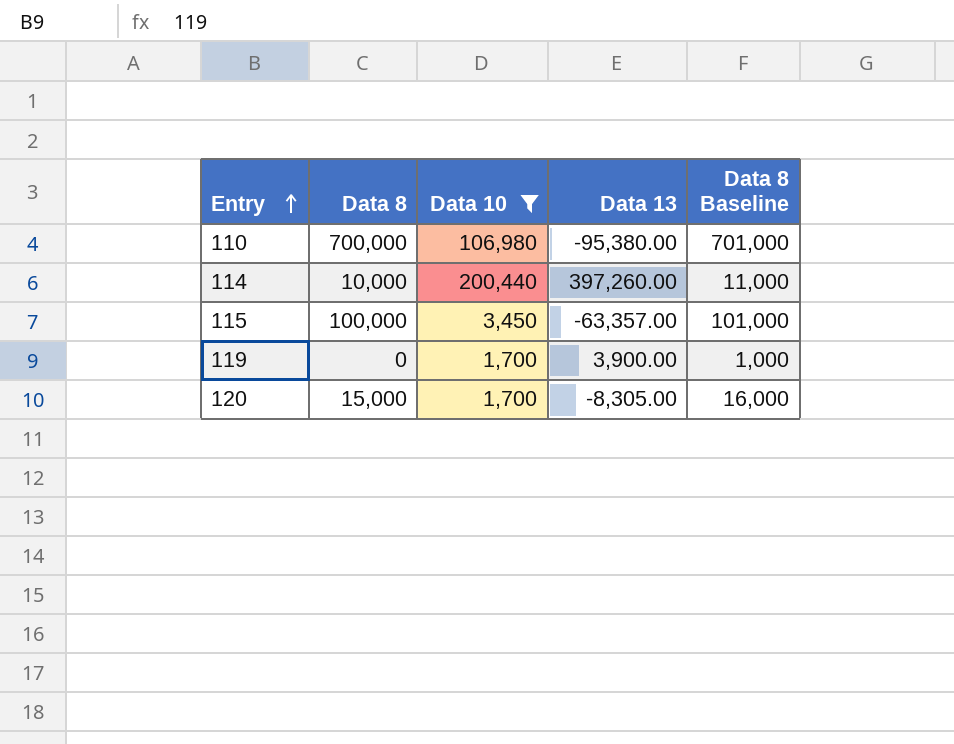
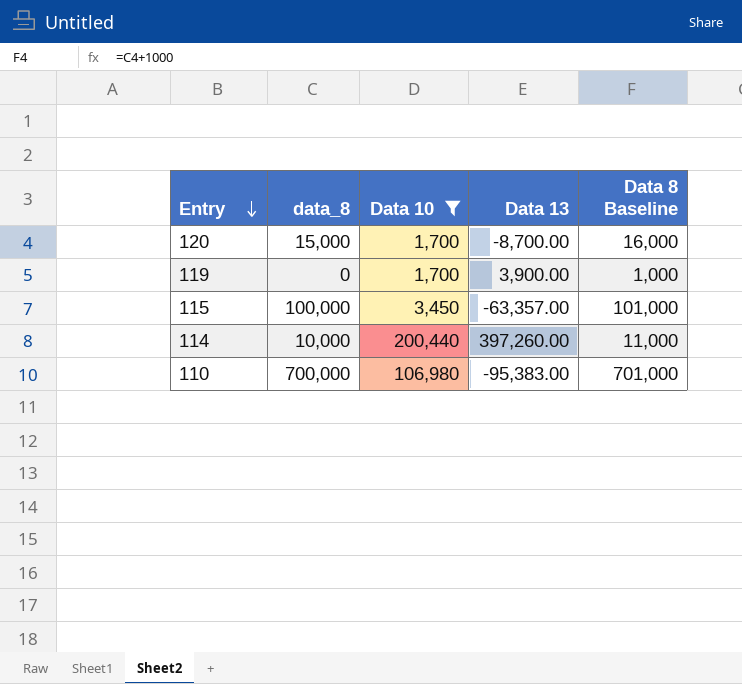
row order: Entry ascending -> Entry descending
column name: Data 8 -> data_8
120 | Data 13: -8,305.00 -> -8,700.00
110 | Data 13: -95,380.00 -> -95,383.00

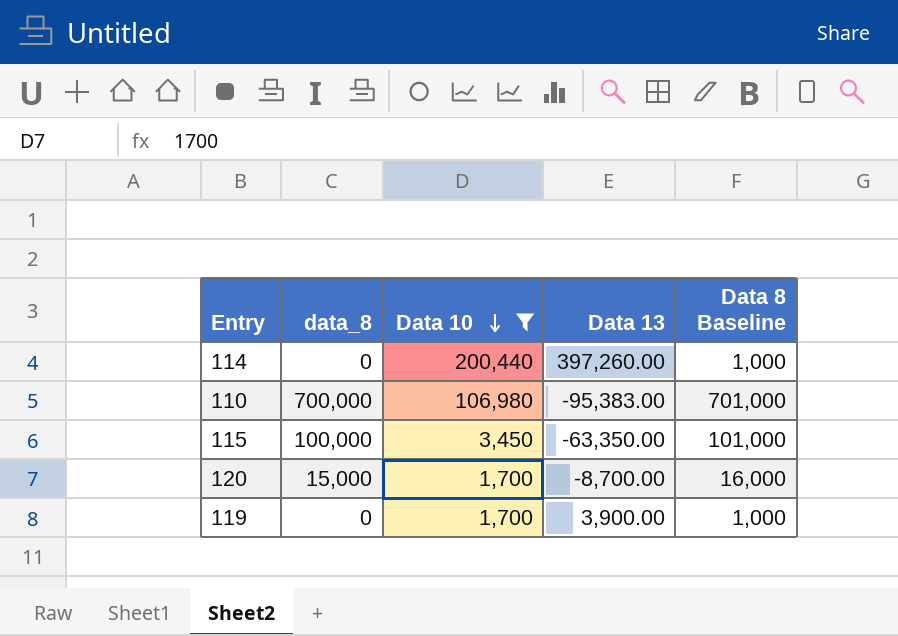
row order: Entry descending -> Data 10 descending
114 | data_8: 10,000 -> 0
114 | Data 8 Baseline: 11,000 -> 1,000
115 | Data 13: -63,357.00 -> -63,350.00

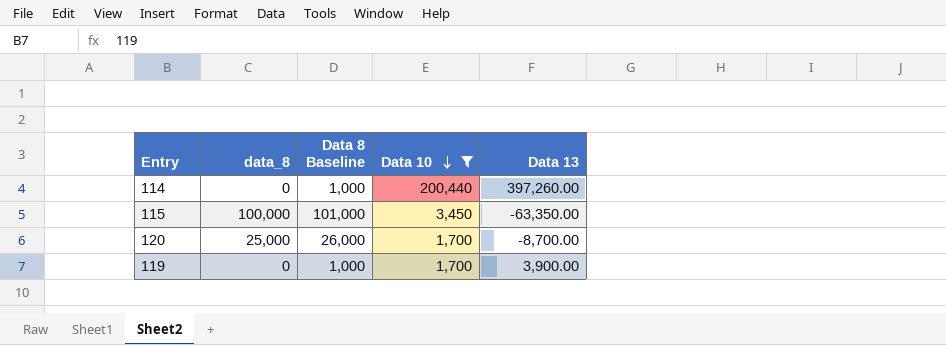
column Data 8 Baseline | position: 5 -> 3
row 110: 700,000 | 106,980 | -95,383.00 | 701,000 -> none
120 | data_8: 15,000 -> 25,000
120 | Data 8 Baseline: 16,000 -> 26,000

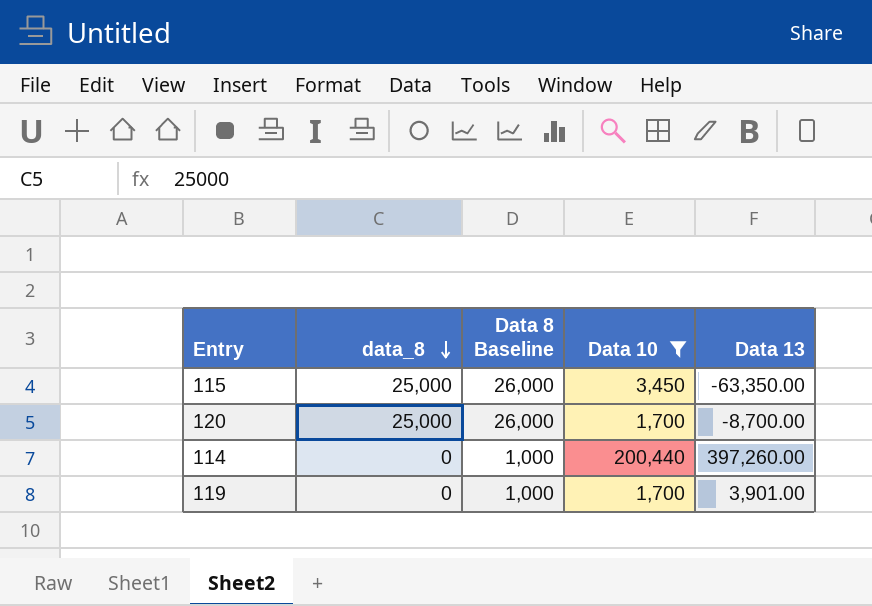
row order: Data 10 descending -> data_8 descending
115 | data_8: 100,000 -> 25,000
115 | Data 8 Baseline: 101,000 -> 26,000
119 | Data 13: 3,900.00 -> 3,901.00

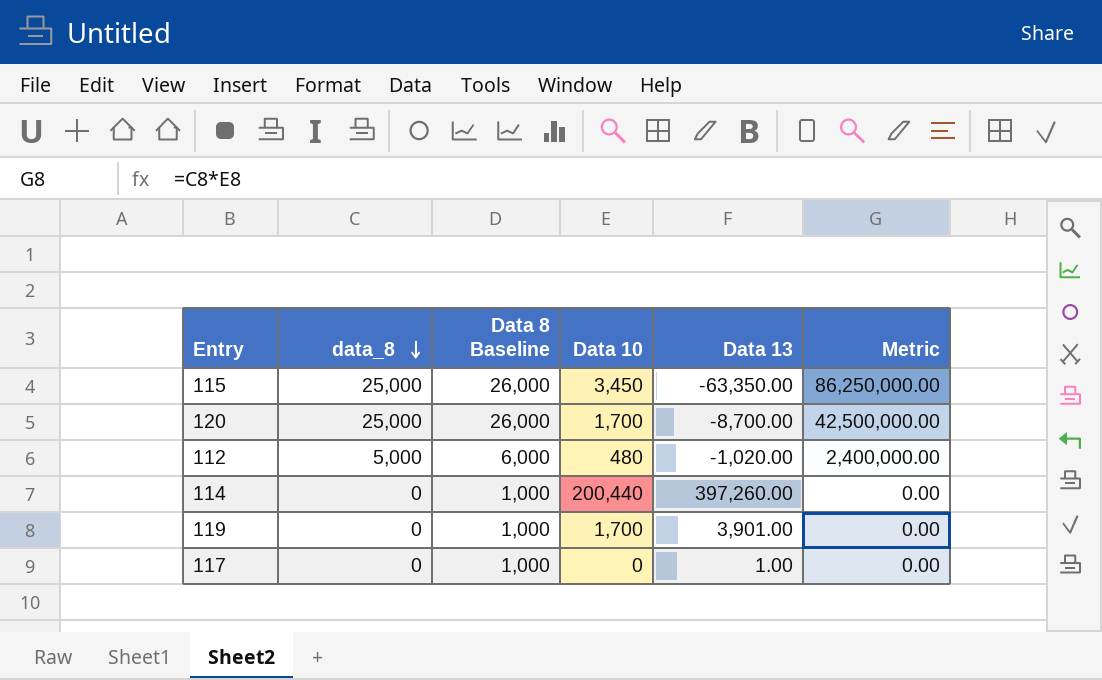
filter: Data 10 >= 1,700 -> none
column Metric | formula: none -> [data_8] * [Data 10]

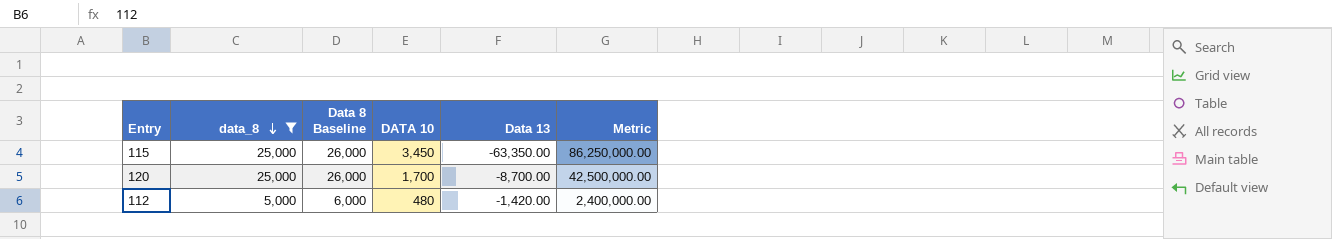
filter: none -> data_8 != 0
column name: Data 10 -> DATA 10
112 | Data 13: -1,020.00 -> -1,420.00

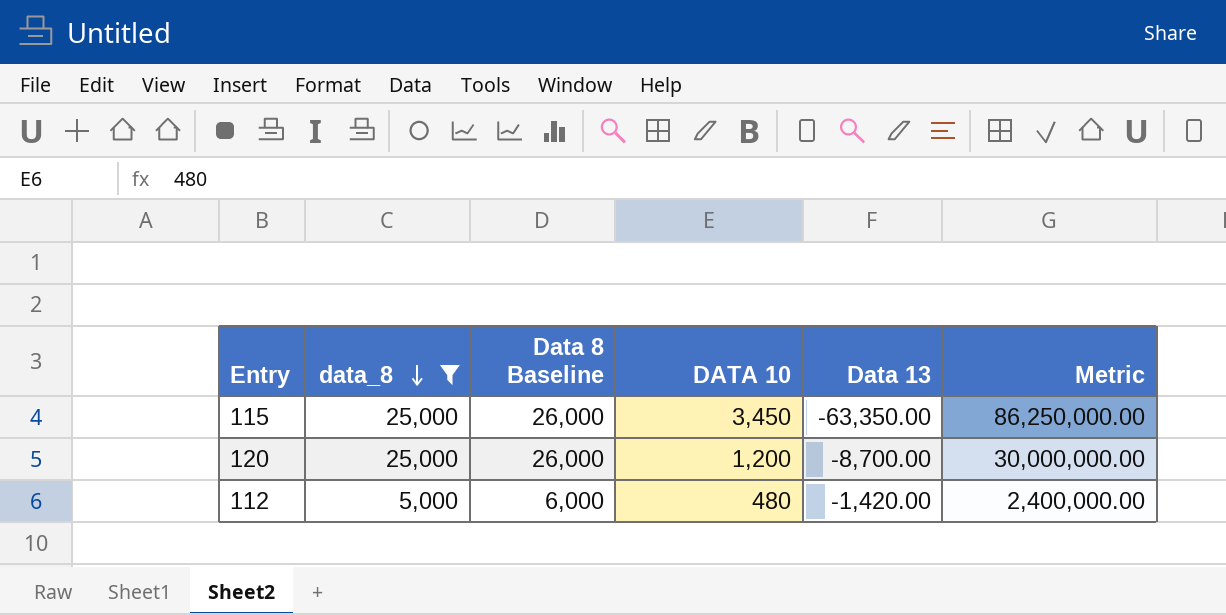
120 | DATA 10: 1,700 -> 1,200
120 | Metric: 42,500,000.00 -> 30,000,000.00

